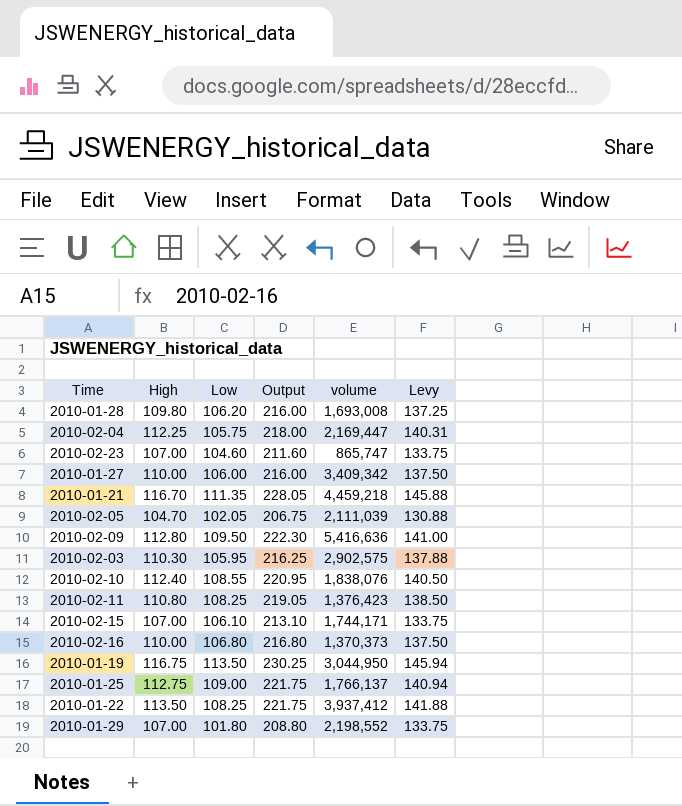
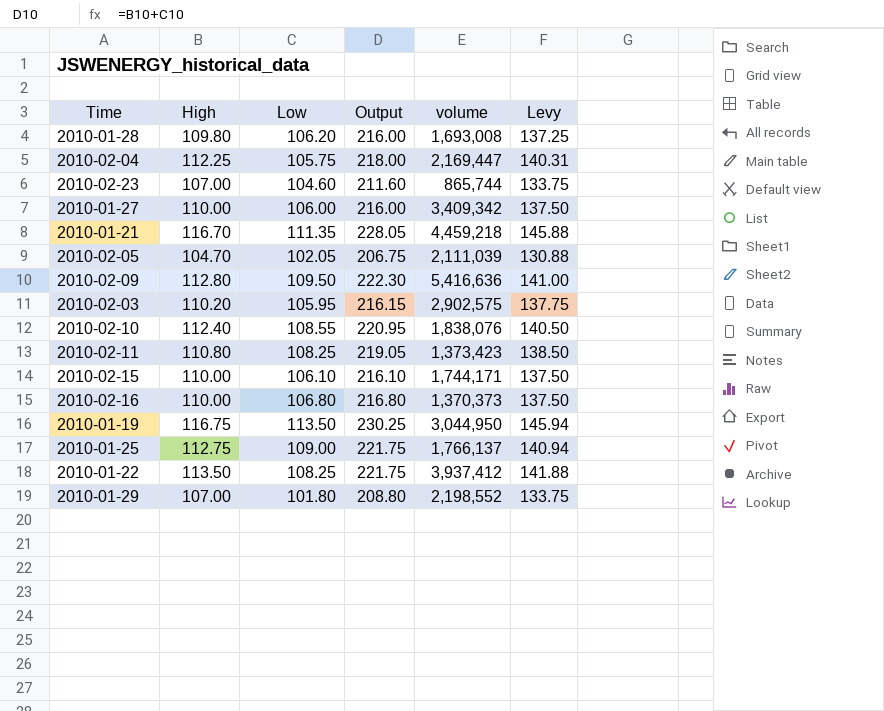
2010-02-23 | volume: 865,747 -> 865,744
2010-02-03 | High: 110.30 -> 110.20
2010-02-03 | Output: 216.25 -> 216.15
2010-02-03 | Levy: 137.88 -> 137.75
2010-02-11 | volume: 1,376,423 -> 1,373,423
2010-02-15 | High: 107.00 -> 110.00
2010-02-15 | Output: 213.10 -> 216.10
2010-02-15 | Levy: 133.75 -> 137.50

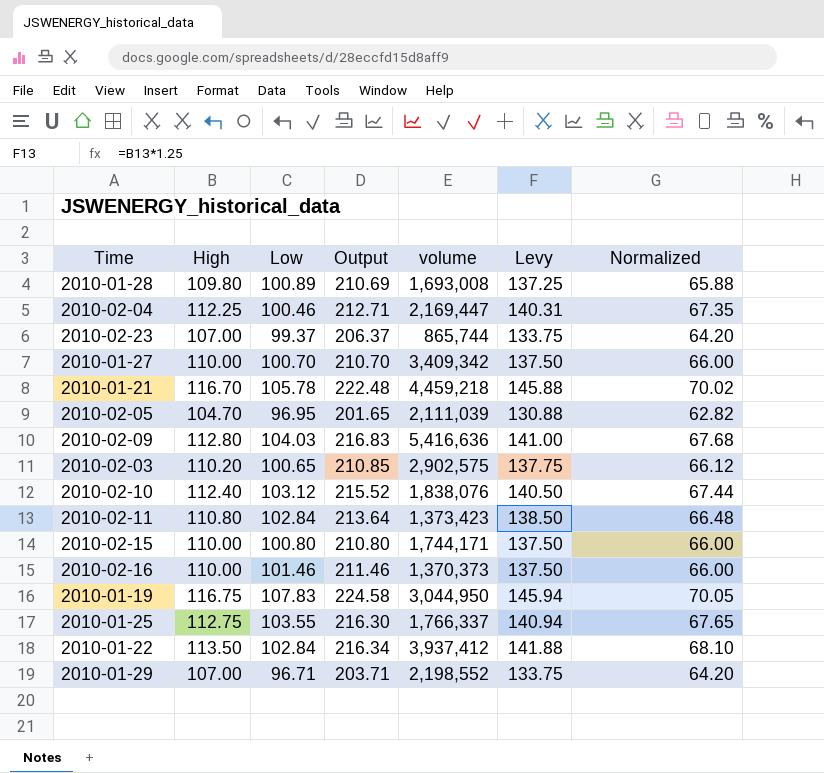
column Normalized | formula: none -> [High] * 0.6
2010-01-28 | Low: 106.20 -> 100.89
2010-01-28 | Output: 216.00 -> 210.69
2010-02-04 | Low: 105.75 -> 100.46
2010-02-04 | Output: 218.00 -> 212.71
2010-02-23 | Low: 104.60 -> 99.37
2010-02-23 | Output: 211.60 -> 206.37
2010-01-27 | Low: 106.00 -> 100.70
2010-01-27 | Output: 216.00 -> 210.70
2010-01-21 | Low: 111.35 -> 105.78
2010-01-21 | Output: 228.05 -> 222.48
2010-02-05 | Low: 102.05 -> 96.95
2010-02-05 | Output: 206.75 -> 201.65
2010-02-09 | Low: 109.50 -> 104.03
2010-02-09 | Output: 222.30 -> 216.83
2010-02-03 | Low: 105.95 -> 100.65
2010-02-03 | Output: 216.15 -> 210.85
2010-02-10 | Low: 108.55 -> 103.12
2010-02-10 | Output: 220.95 -> 215.52
2010-02-11 | Low: 108.25 -> 102.84
2010-02-11 | Output: 219.05 -> 213.64
2010-02-15 | Low: 106.10 -> 100.80
2010-02-15 | Output: 216.10 -> 210.80
2010-02-16 | Low: 106.80 -> 101.46
2010-02-16 | Output: 216.80 -> 211.46
2010-01-19 | Low: 113.50 -> 107.83
2010-01-19 | Output: 230.25 -> 224.58
2010-01-25 | Low: 109.00 -> 103.55
2010-01-25 | Output: 221.75 -> 216.30
2010-01-25 | volume: 1,766,137 -> 1,766,337
2010-01-22 | Low: 108.25 -> 102.84
2010-01-22 | Output: 221.75 -> 216.34
2010-01-29 | Low: 101.80 -> 96.71
2010-01-29 | Output: 208.80 -> 203.71

